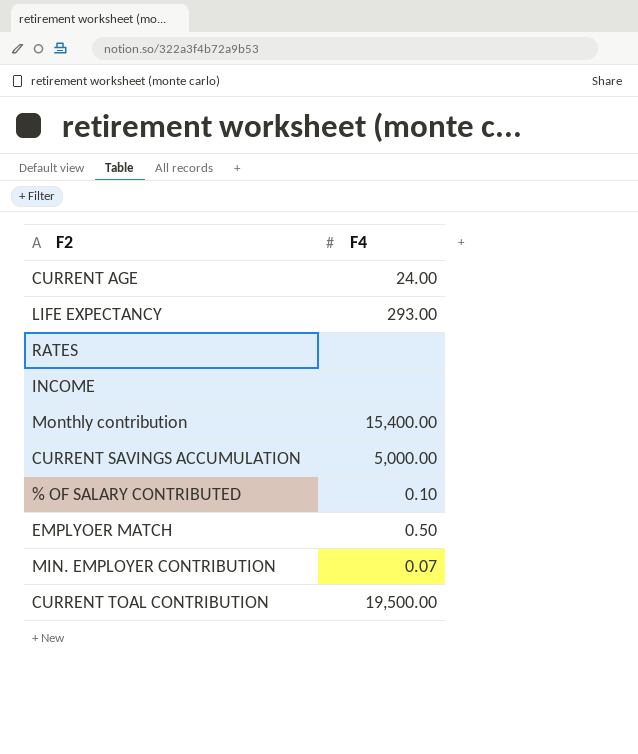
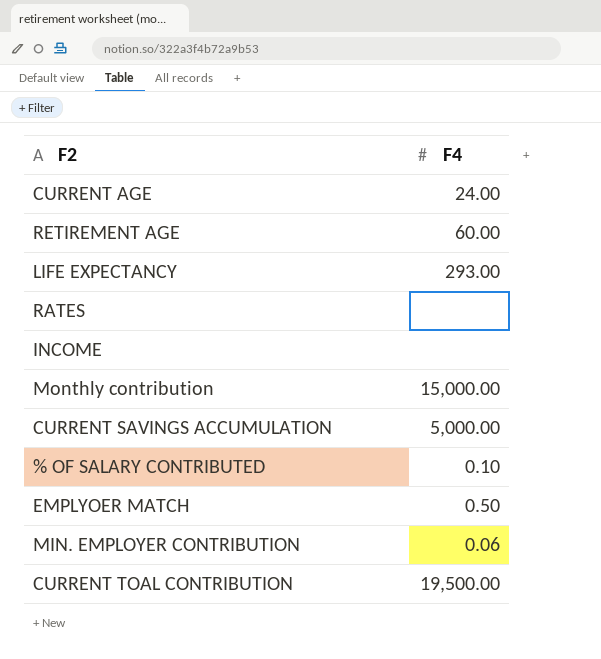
row RETIREMENT AGE: none -> 60.00
Monthly contribution | F4: 15,400.00 -> 15,000.00
MIN. EMPLOYER CONTRIBUTION | F4: 0.07 -> 0.06

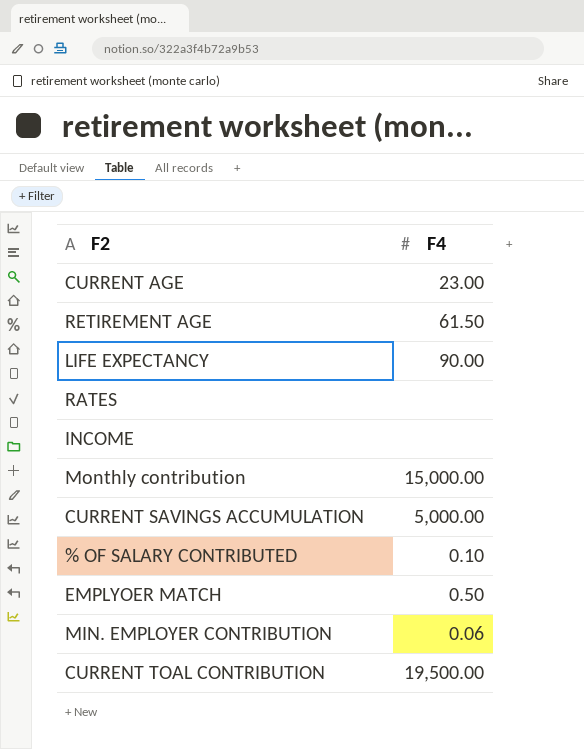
CURRENT AGE | F4: 24.00 -> 23.00
RETIREMENT AGE | F4: 60.00 -> 61.50
LIFE EXPECTANCY | F4: 293.00 -> 90.00

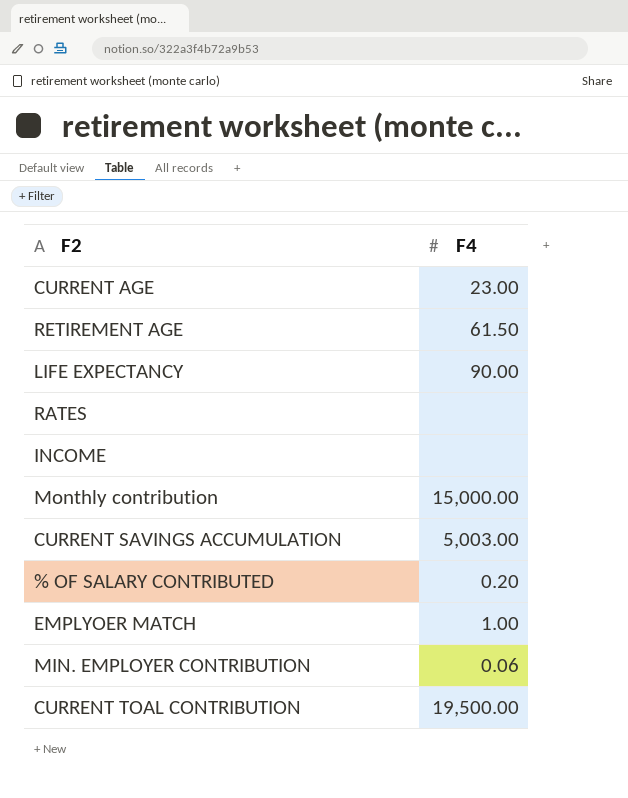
CURRENT SAVINGS ACCUMULATION | F4: 5,000.00 -> 5,003.00
% OF SALARY CONTRIBUTED | F4: 0.10 -> 0.20
EMPLYOER MATCH | F4: 0.50 -> 1.00

